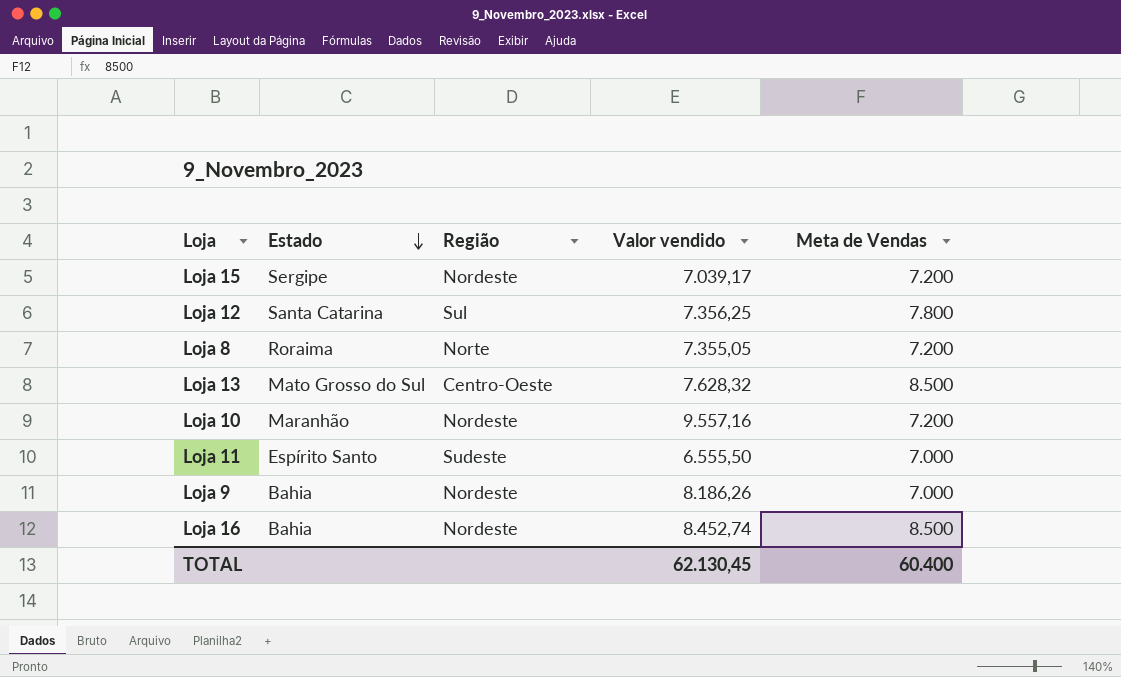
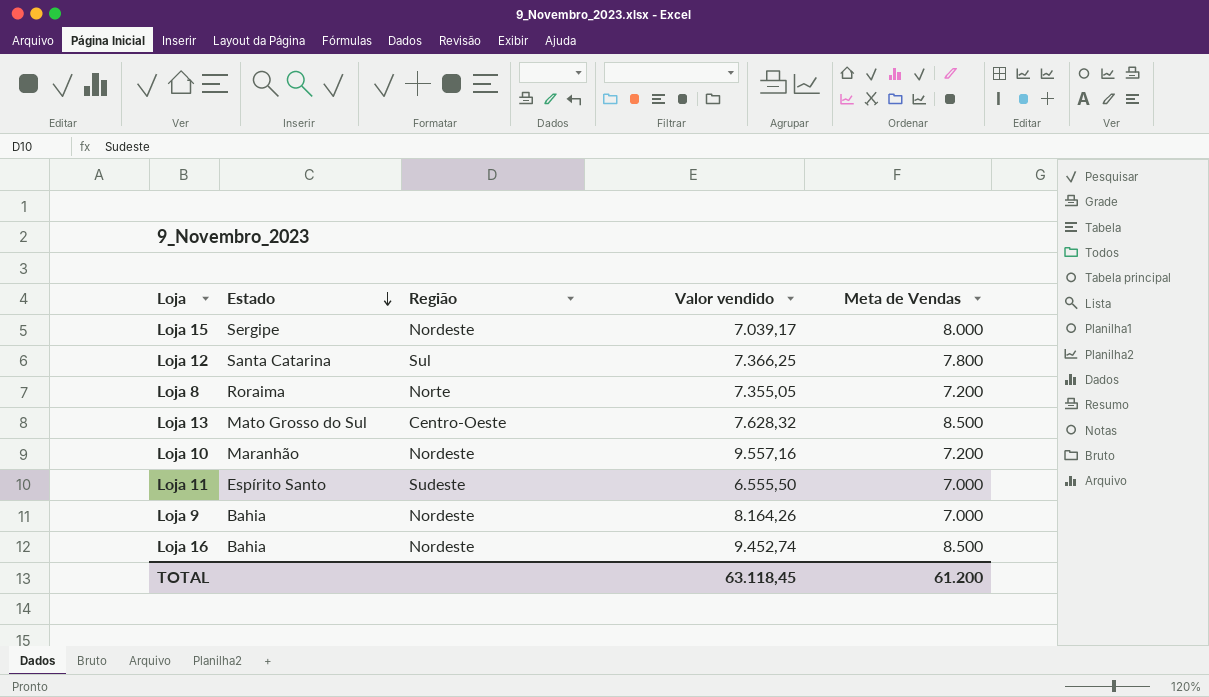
Loja 15 | Meta de Vendas: 7.200 -> 8.000
Loja 12 | Valor vendido: 7.356,25 -> 7.366,25
Loja 9 | Valor vendido: 8.186,26 -> 8.164,26
Loja 16 | Valor vendido: 8.452,74 -> 9.452,74
TOTAL | Valor vendido: 62.130,45 -> 63.118,45
TOTAL | Meta de Vendas: 60.400 -> 61.200

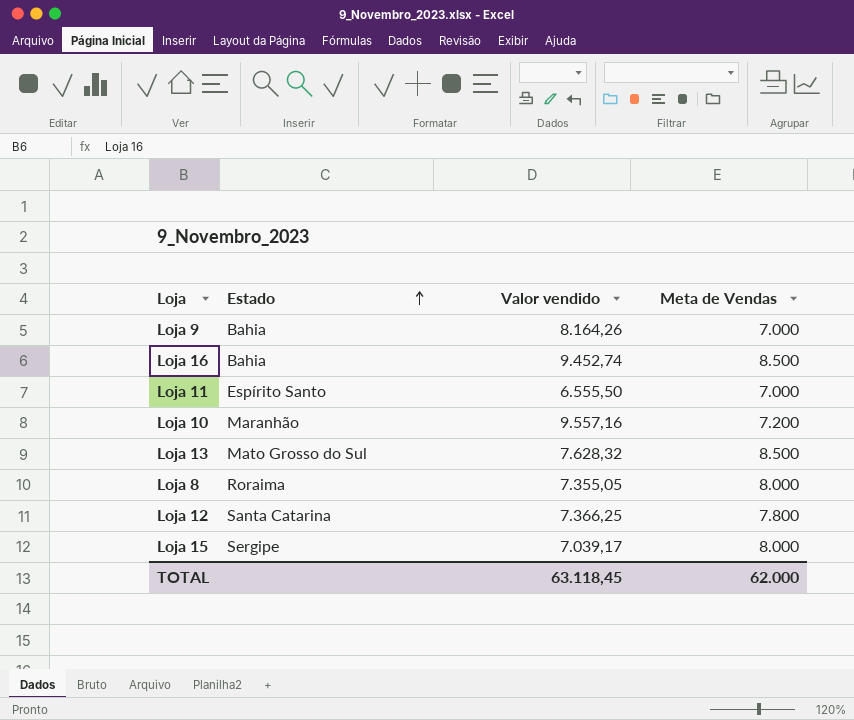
row order: Estado descending -> Estado ascending
column Região | position: 3 -> none
Loja 8 | Meta de Vendas: 7.200 -> 8.000
TOTAL | Meta de Vendas: 61.200 -> 62.000

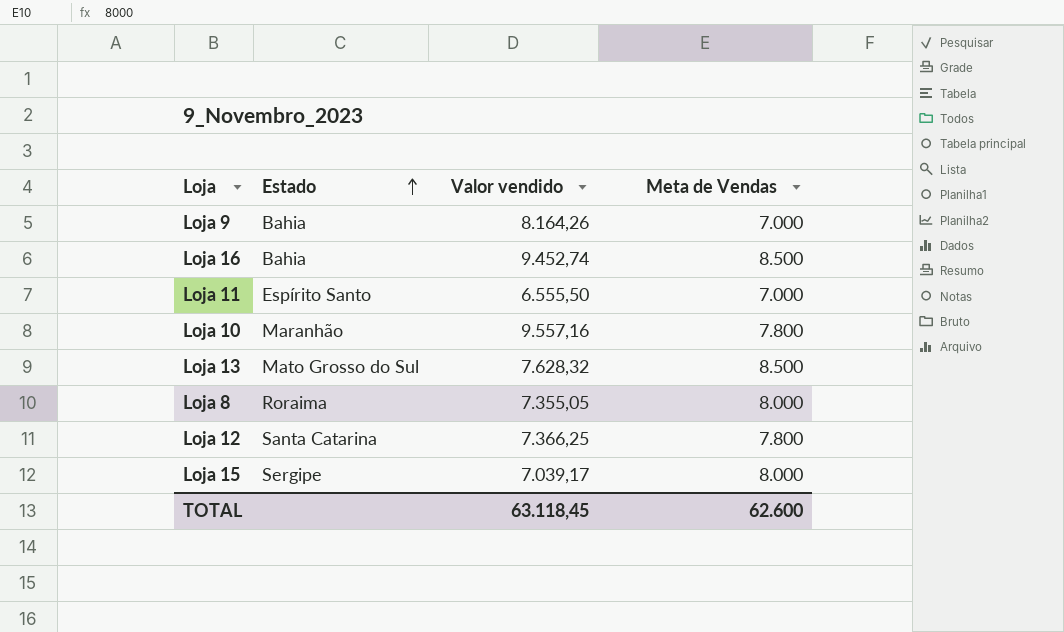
Loja 10 | Meta de Vendas: 7.200 -> 7.800
TOTAL | Meta de Vendas: 62.000 -> 62.600

